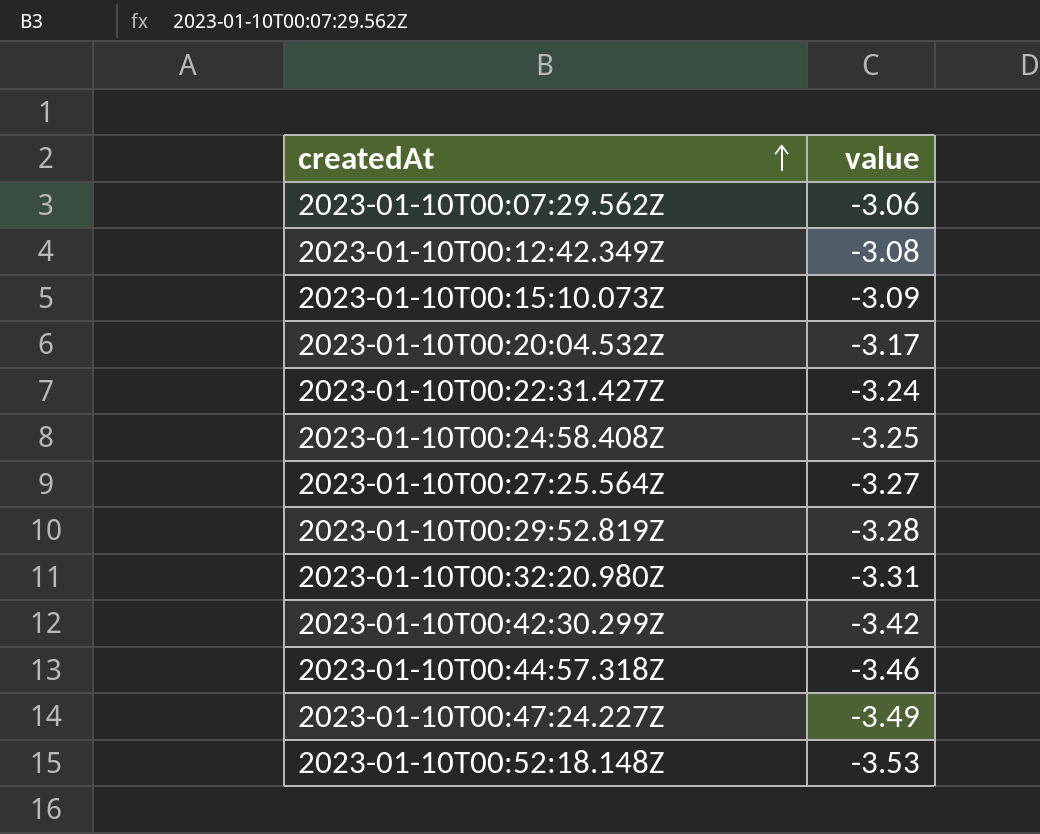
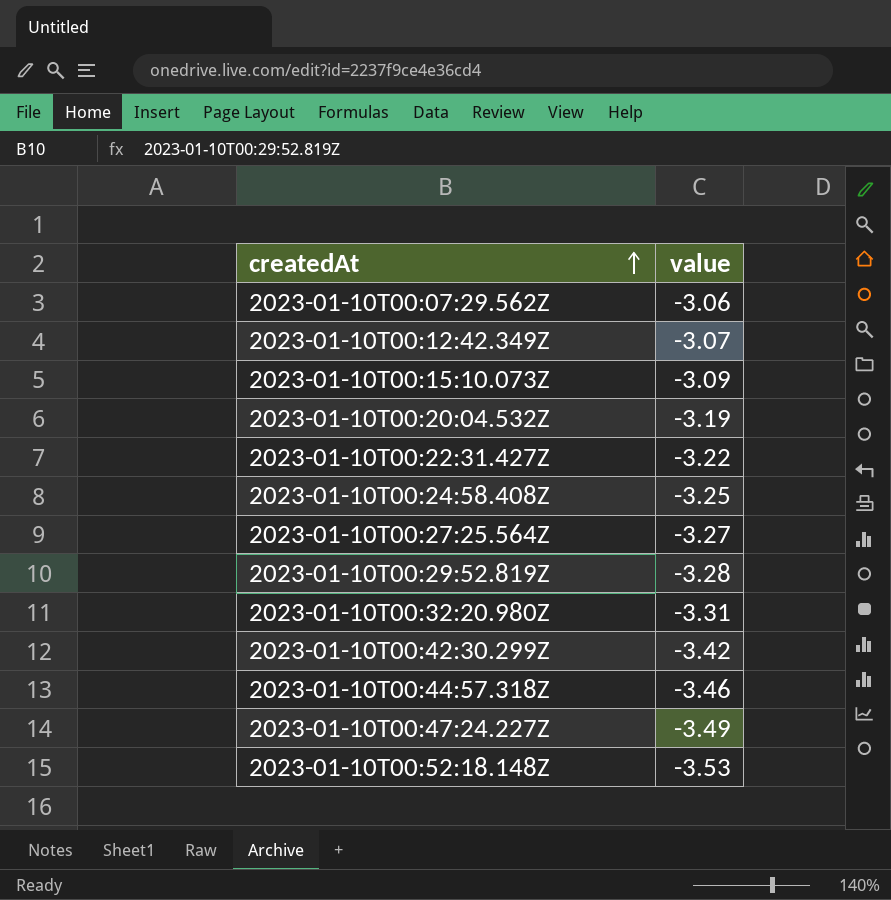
2023-01-10T00:12:42.349Z | value: -3.08 -> -3.07
2023-01-10T00:20:04.532Z | value: -3.17 -> -3.19
2023-01-10T00:22:31.427Z | value: -3.24 -> -3.22

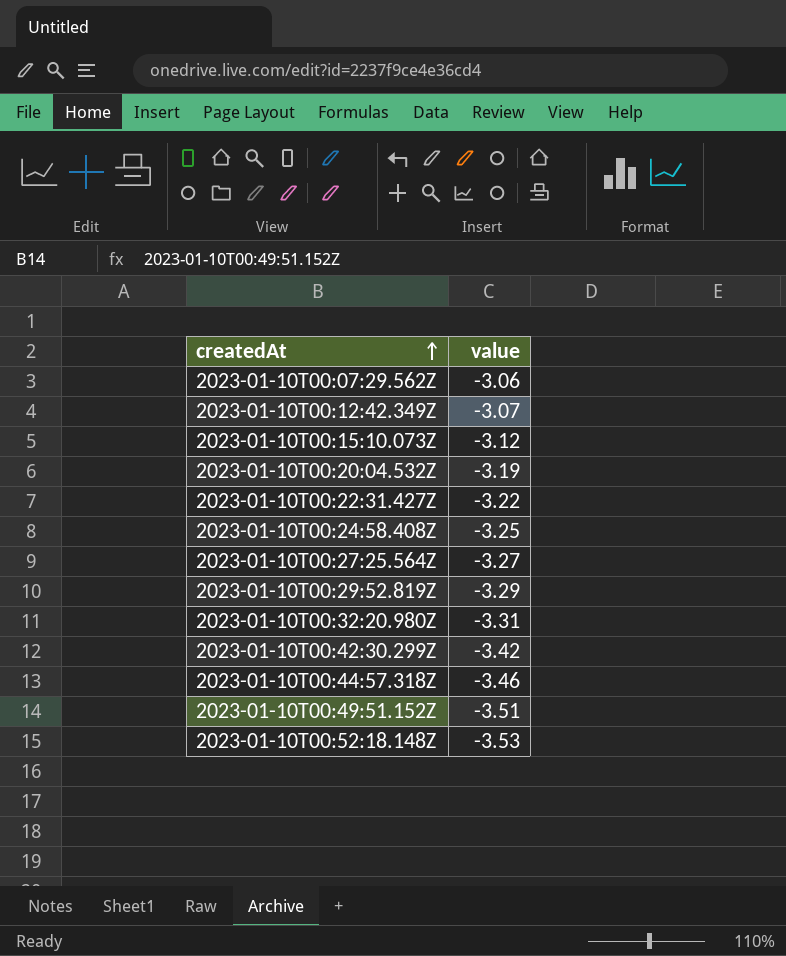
row 2023-01-10T00:47:24.227Z: -3.49 -> none
2023-01-10T00:15:10.073Z | value: -3.09 -> -3.12
2023-01-10T00:29:52.819Z | value: -3.28 -> -3.29
row 2023-01-10T00:49:51.152Z: none -> -3.51

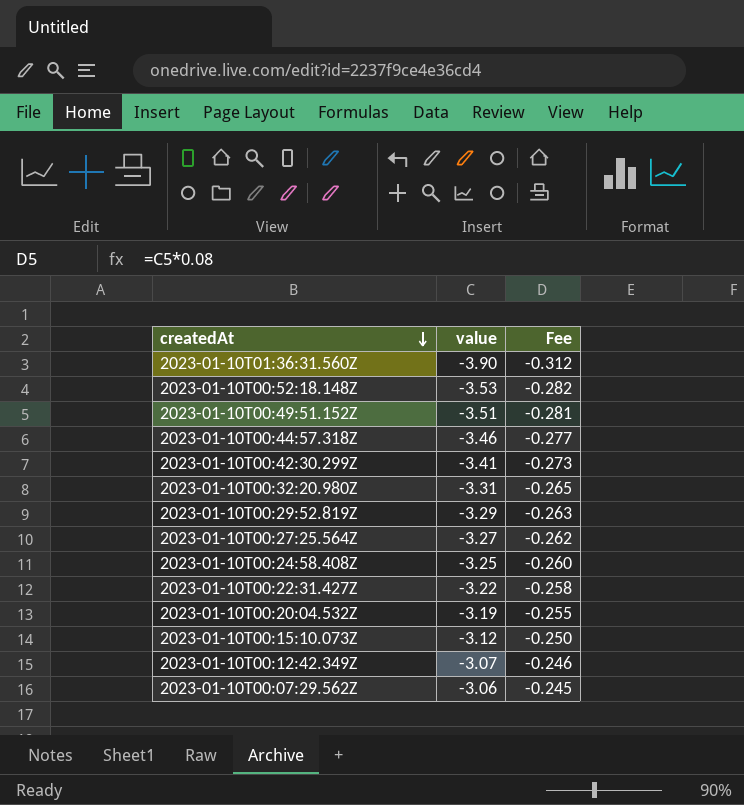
row order: createdAt ascending -> createdAt descending
column Fee | formula: none -> [value] * 0.08
row 2023-01-10T01:36:31.560Z: none -> -3.90 | -0.312
2023-01-10T00:42:30.299Z | value: -3.42 -> -3.41

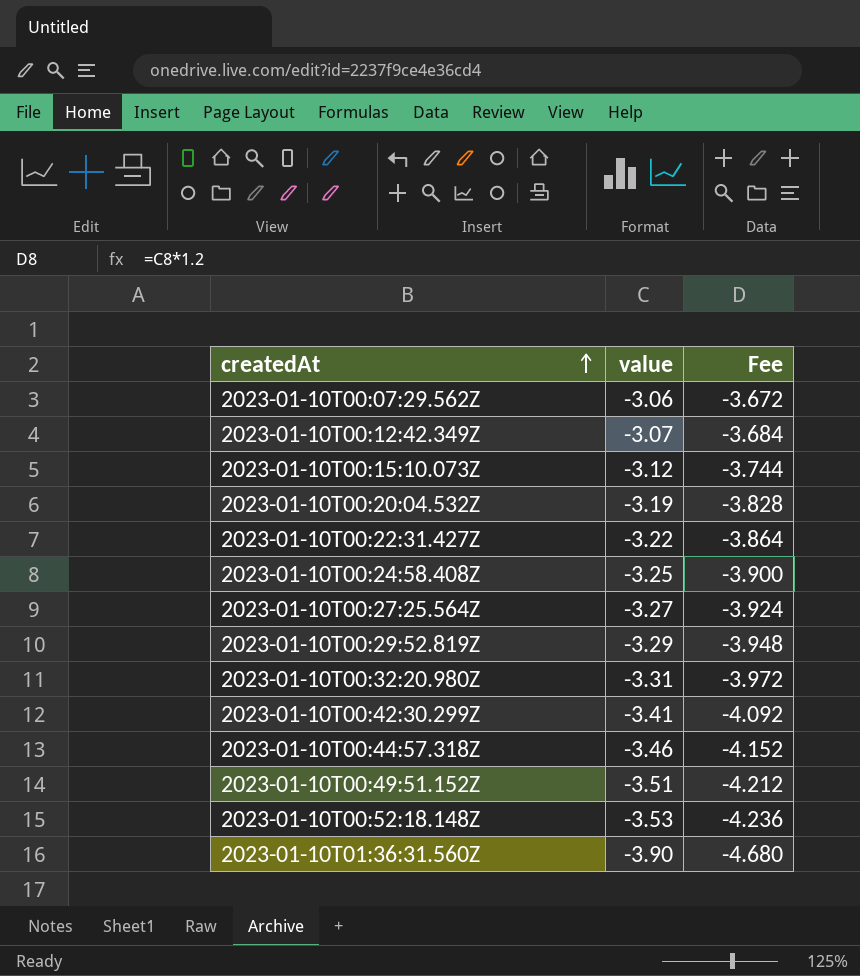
row order: createdAt descending -> createdAt ascending
column Fee | formula: [value] * 0.08 -> [value] * 1.2

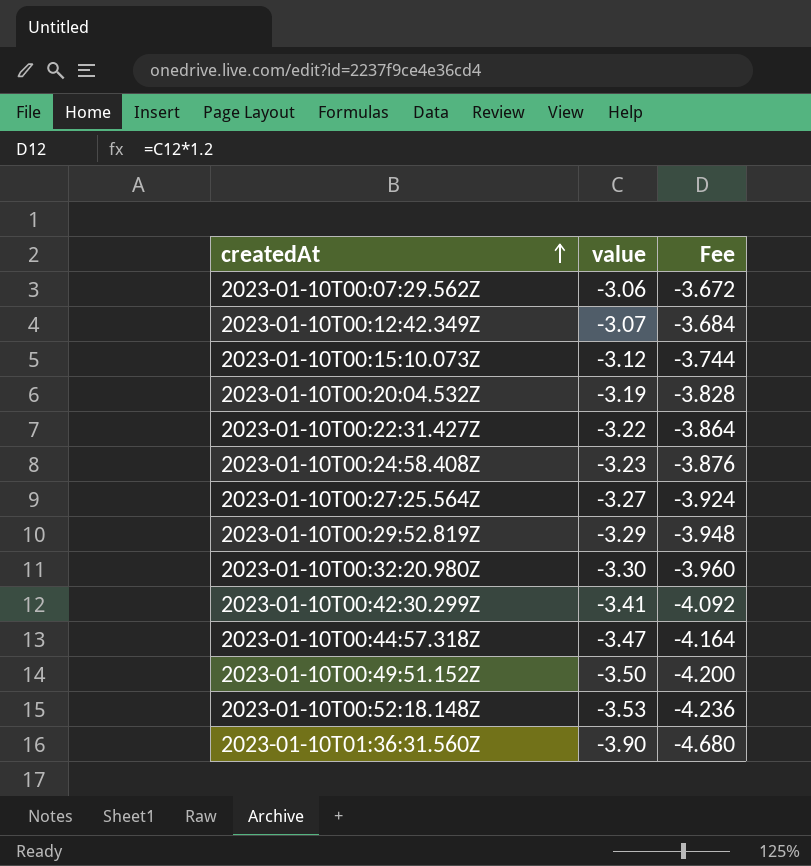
2023-01-10T00:24:58.408Z | value: -3.25 -> -3.23
2023-01-10T00:24:58.408Z | Fee: -3.900 -> -3.876
2023-01-10T00:32:20.980Z | value: -3.31 -> -3.30
2023-01-10T00:32:20.980Z | Fee: -3.972 -> -3.960
2023-01-10T00:44:57.318Z | value: -3.46 -> -3.47
2023-01-10T00:44:57.318Z | Fee: -4.152 -> -4.164
2023-01-10T00:49:51.152Z | value: -3.51 -> -3.50
2023-01-10T00:49:51.152Z | Fee: -4.212 -> -4.200

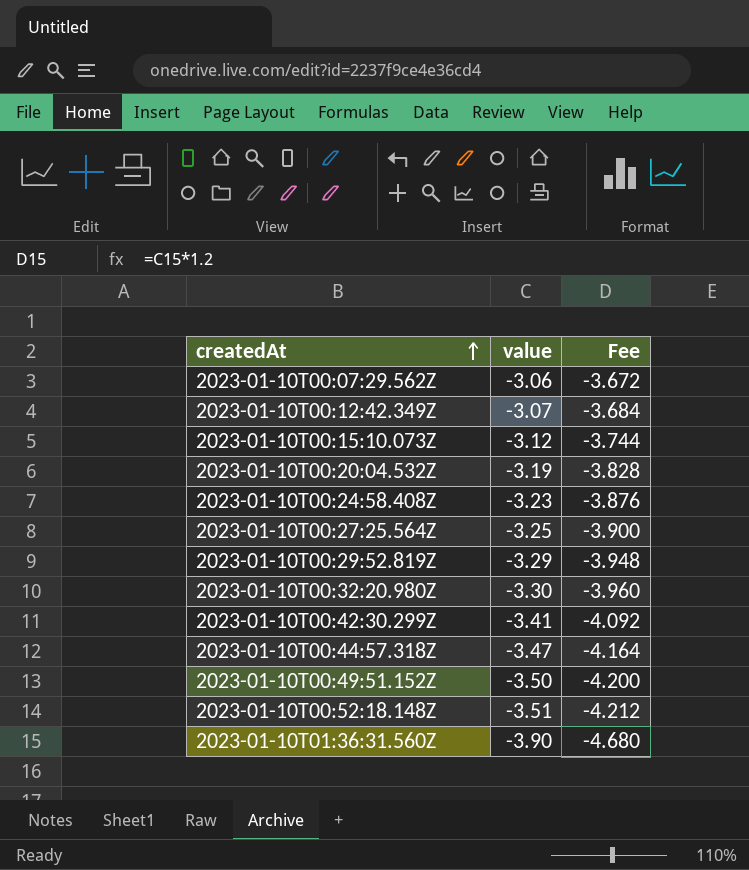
row 2023-01-10T00:22:31.427Z: -3.22 | -3.864 -> none
2023-01-10T00:27:25.564Z | value: -3.27 -> -3.25
2023-01-10T00:27:25.564Z | Fee: -3.924 -> -3.900
2023-01-10T00:52:18.148Z | value: -3.53 -> -3.51
2023-01-10T00:52:18.148Z | Fee: -4.236 -> -4.212

